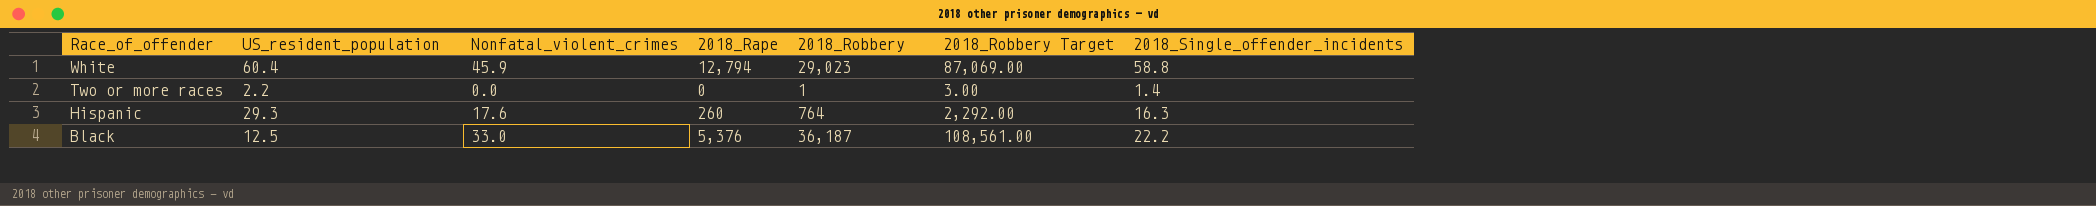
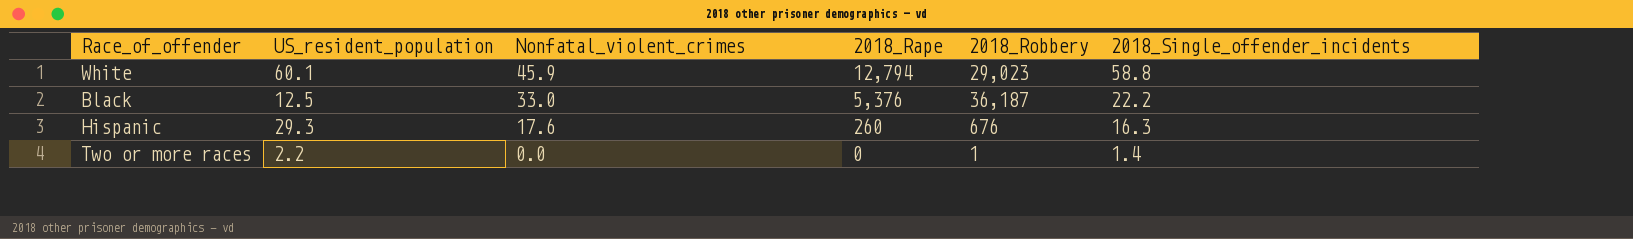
row order: Race_of_offender descending -> Nonfatal_violent_crimes descending
column 2018_Robbery Target | formula: [2018_Robbery] * 3 -> none
White | US_resident_population: 60.4 -> 60.1
Hispanic | 2018_Robbery: 764 -> 676

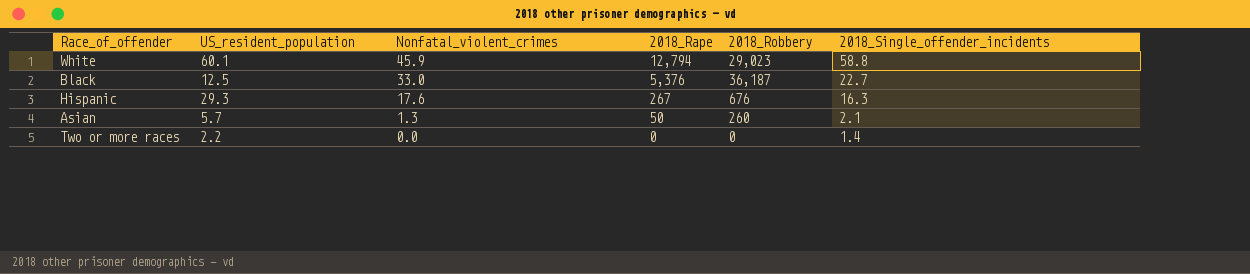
Black | 2018_Single_offender_incidents: 22.2 -> 22.7
Hispanic | 2018_Rape: 260 -> 267
row Asian: none -> 5.7 | 1.3 | 50 | 260 | 2.1
Two or more races | 2018_Robbery: 1 -> 0

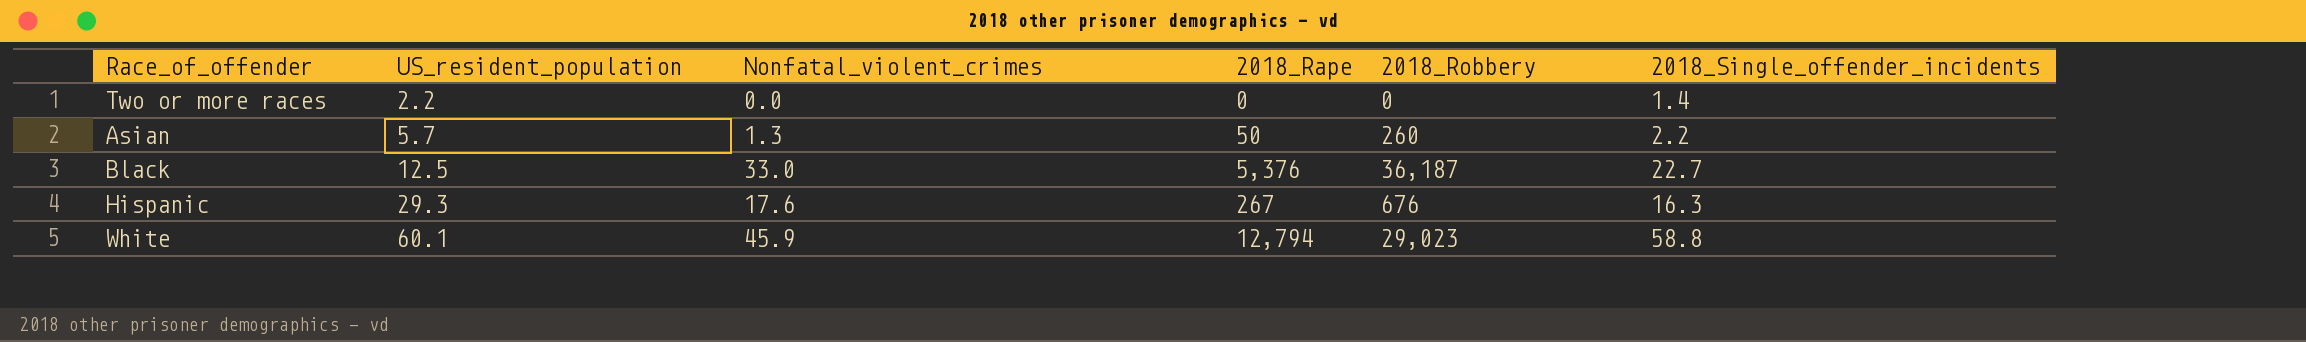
row order: Nonfatal_violent_crimes descending -> US_resident_population ascending
Asian | 2018_Single_offender_incidents: 2.1 -> 2.2

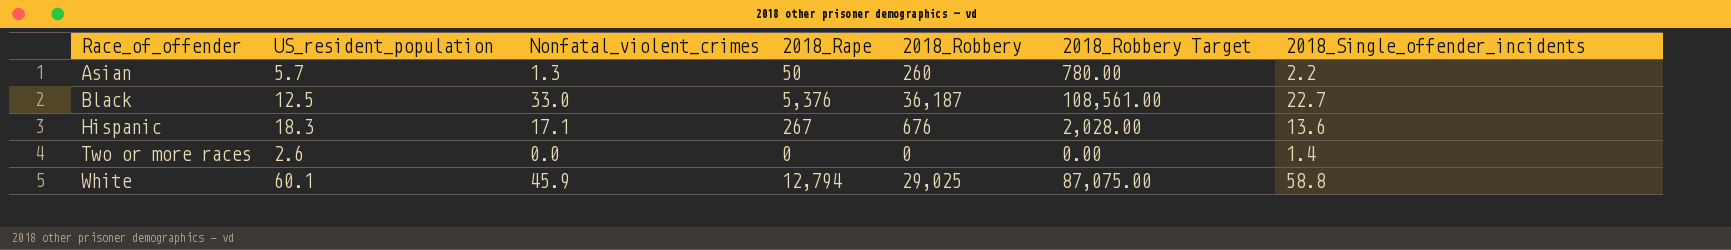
row order: US_resident_population ascending -> Race_of_offender ascending
column 2018_Robbery Target | formula: none -> [2018_Robbery] * 3
Hispanic | US_resident_population: 29.3 -> 18.3
Hispanic | Nonfatal_violent_crimes: 17.6 -> 17.1
Hispanic | 2018_Single_offender_incidents: 16.3 -> 13.6
Two or more races | US_resident_population: 2.2 -> 2.6
White | 2018_Robbery: 29,023 -> 29,025

